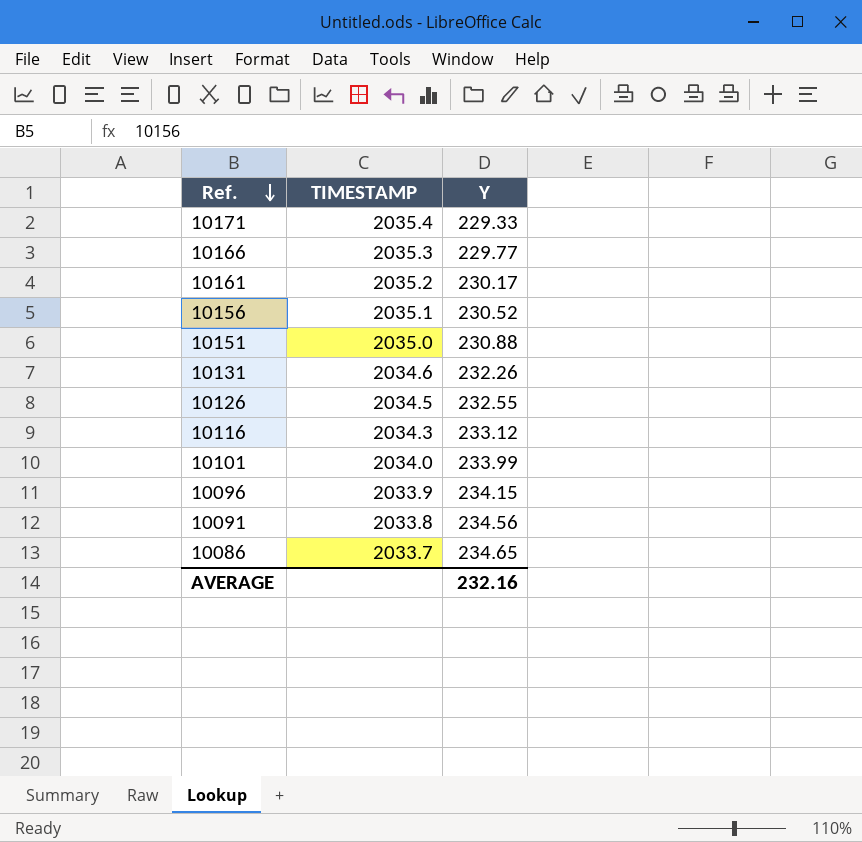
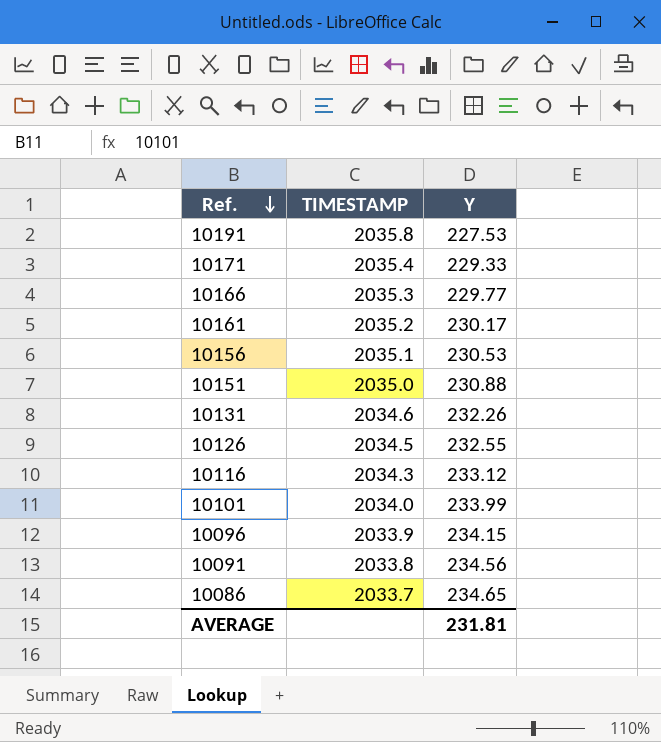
row 10191: none -> 2035.8 | 227.53
10156 | Y: 230.52 -> 230.53
AVERAGE | Y: 232.16 -> 231.81

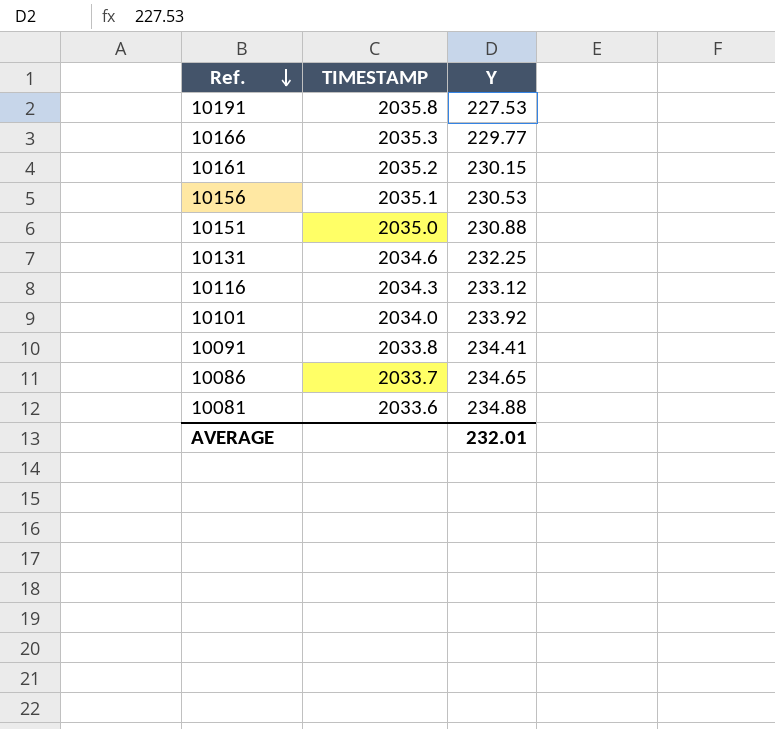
row 10171: 2035.4 | 229.33 -> none
row 10126: 2034.5 | 232.55 -> none
row 10096: 2033.9 | 234.15 -> none
10161 | Y: 230.17 -> 230.15
10131 | Y: 232.26 -> 232.25
10101 | Y: 233.99 -> 233.92
10091 | Y: 234.56 -> 234.41
row 10081: none -> 2033.6 | 234.88
AVERAGE | Y: 231.81 -> 232.01

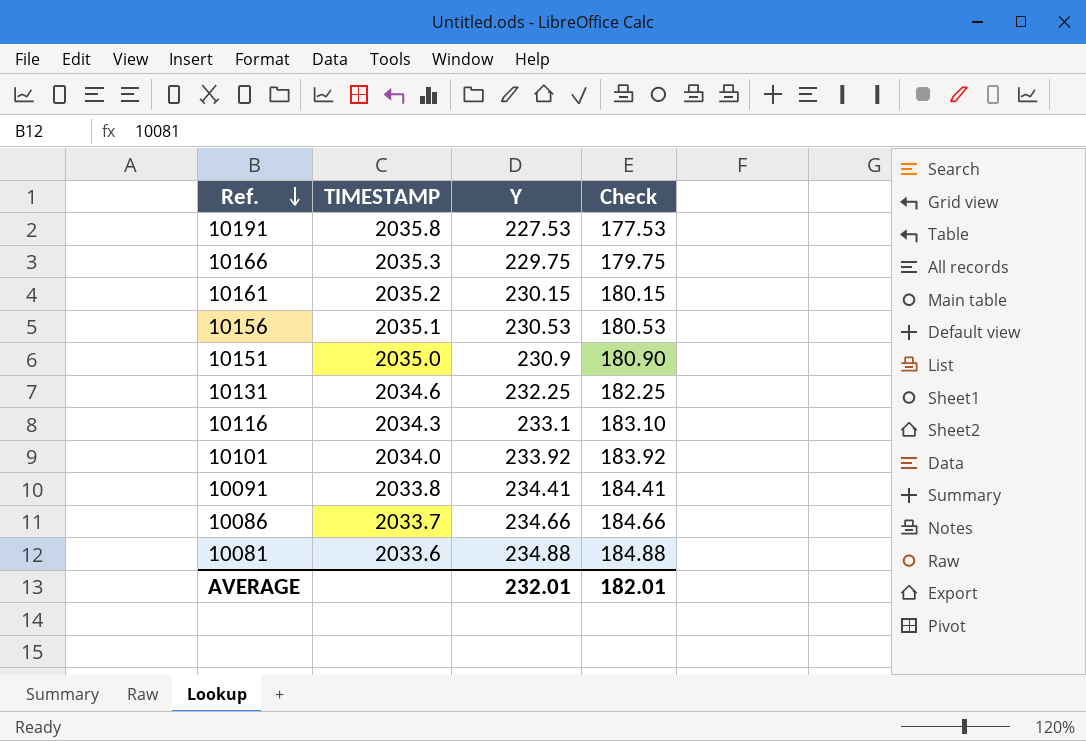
column Check | formula: none -> [Y] - 50
10166 | Y: 229.77 -> 229.75
10151 | Y: 230.88 -> 230.9
10116 | Y: 233.12 -> 233.1
10086 | Y: 234.65 -> 234.66

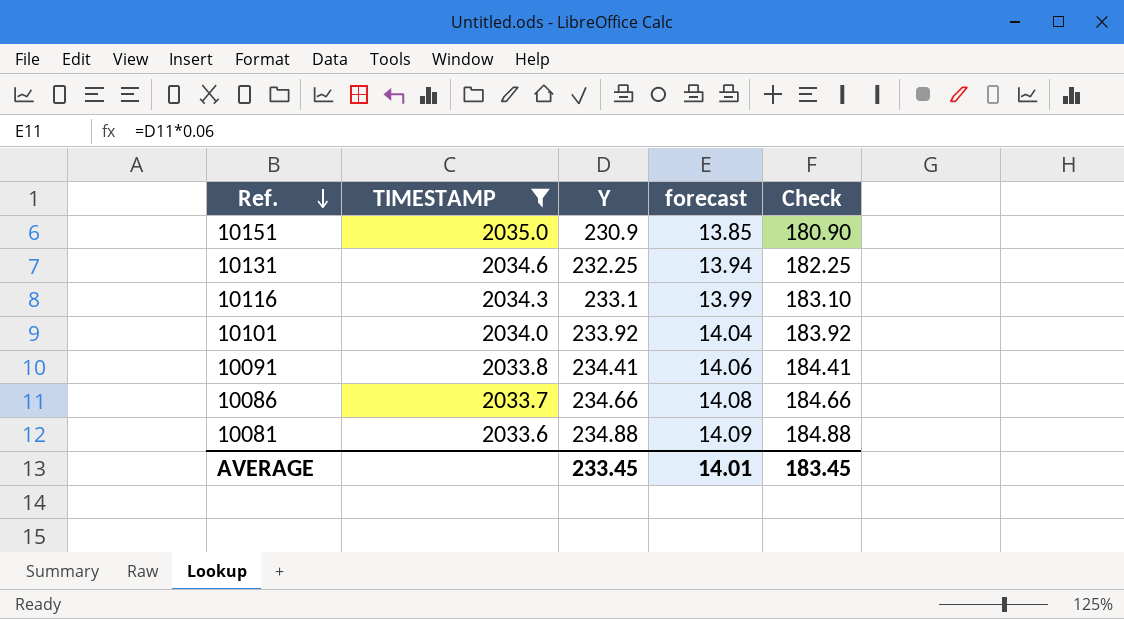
filter: none -> TIMESTAMP <= 2035.0
column forecast | formula: none -> [Y] * 0.06
AVERAGE | Y: 232.01 -> 233.45
AVERAGE | Check: 182.01 -> 183.45

